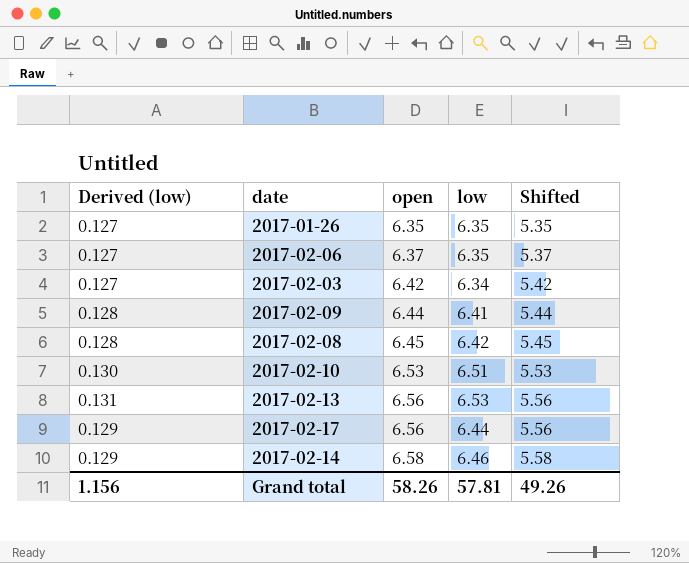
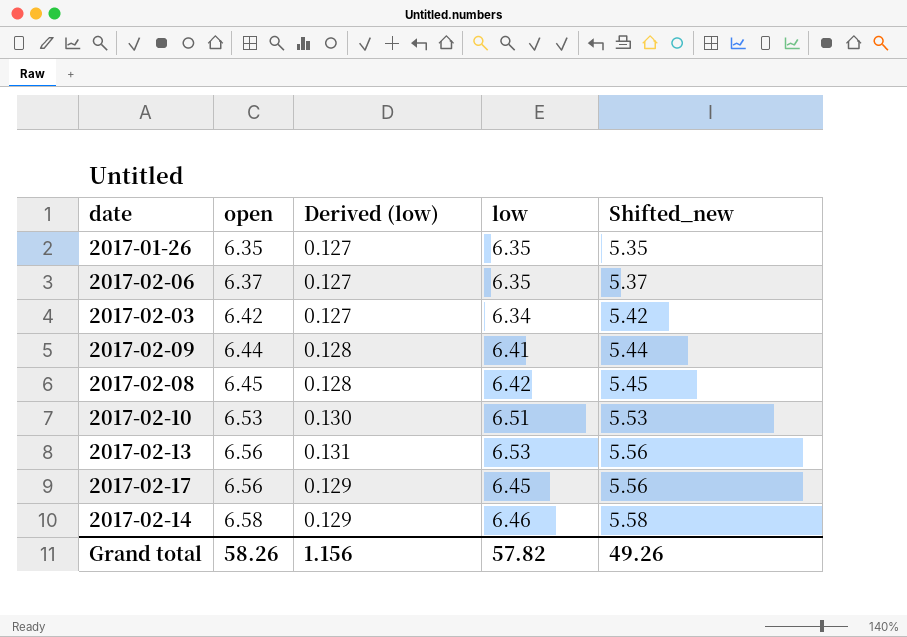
column Derived (low) | position: 1 -> 3
column name: Shifted -> Shifted_new
2017-02-17 | low: 6.44 -> 6.45
Grand total | low: 57.81 -> 57.82

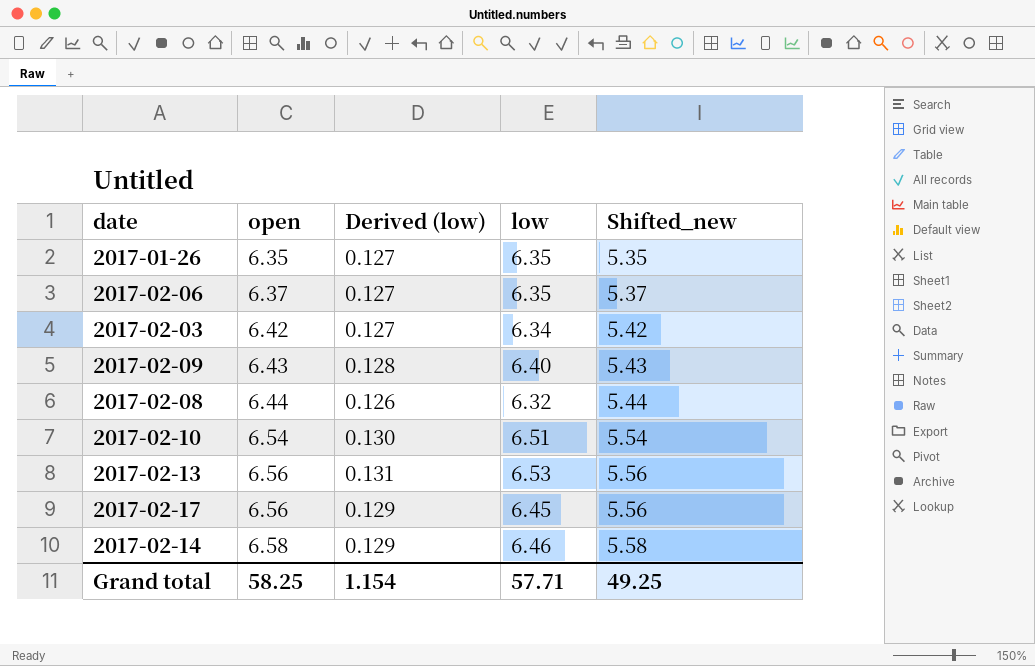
2017-02-09 | open: 6.44 -> 6.43
2017-02-09 | low: 6.41 -> 6.40
2017-02-09 | Shifted_new: 5.44 -> 5.43
2017-02-08 | open: 6.45 -> 6.44
2017-02-08 | Derived (low): 0.128 -> 0.126
2017-02-08 | low: 6.42 -> 6.32
2017-02-08 | Shifted_new: 5.45 -> 5.44
2017-02-10 | open: 6.53 -> 6.54
2017-02-10 | Shifted_new: 5.53 -> 5.54
Grand total | open: 58.26 -> 58.25
Grand total | Derived (low): 1.156 -> 1.154
Grand total | low: 57.82 -> 57.71
Grand total | Shifted_new: 49.26 -> 49.25

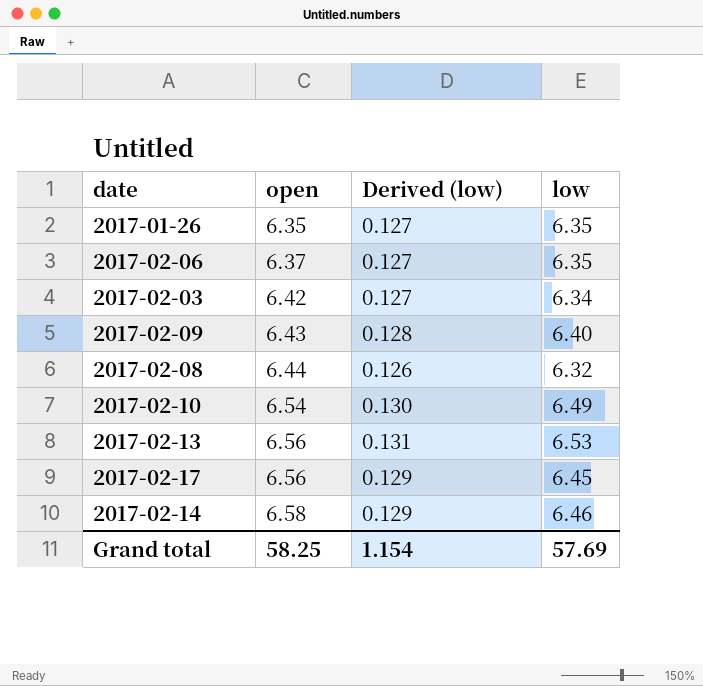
column Shifted_new | formula: [open] - 1 -> none
2017-02-10 | low: 6.51 -> 6.49
Grand total | low: 57.71 -> 57.69

